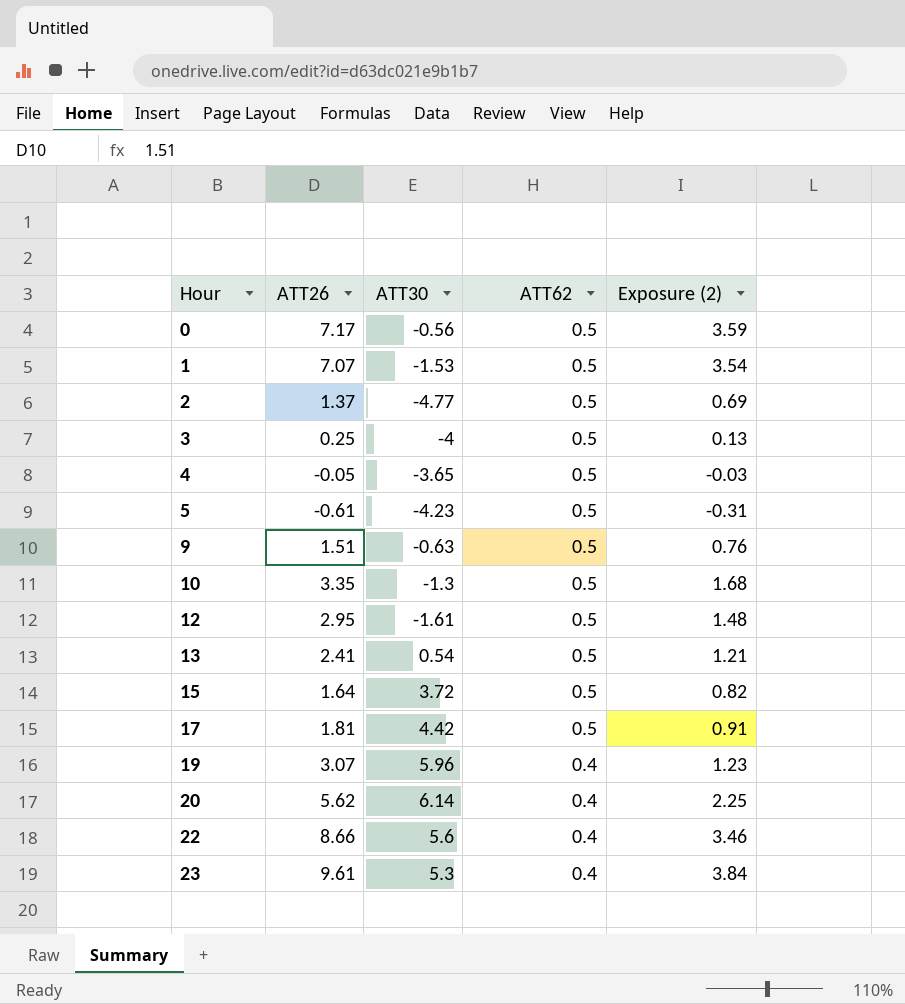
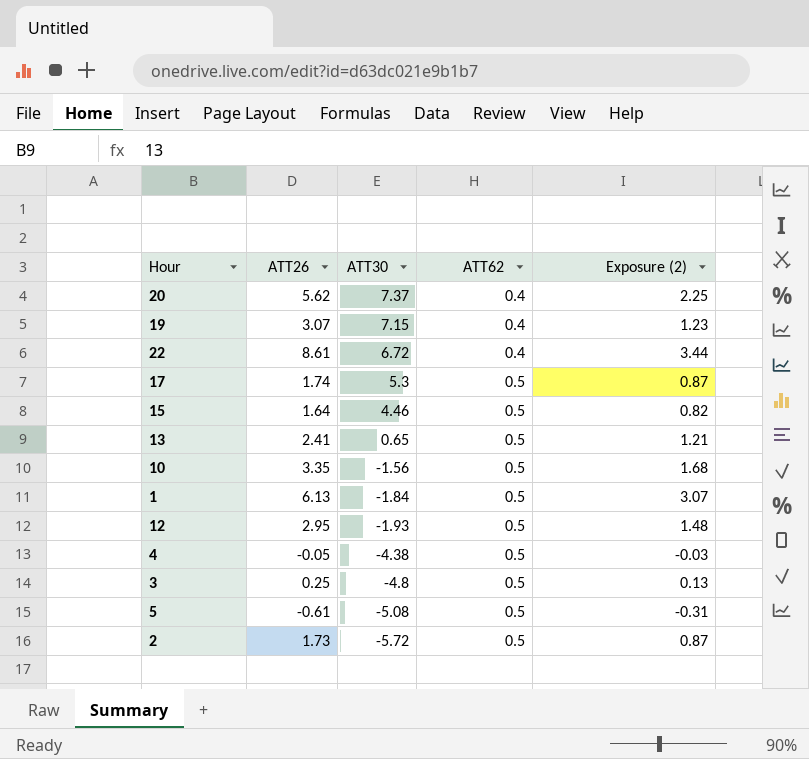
row order: Hour ascending -> ATT30 descending
row 0: 7.17 | -0.56 | 0.5 | 3.59 -> none
row 9: 1.51 | -0.63 | 0.5 | 0.76 -> none
row 23: 9.61 | 5.3 | 0.4 | 3.84 -> none
20 | ATT30: 6.14 -> 7.37
19 | ATT30: 5.96 -> 7.15
22 | ATT26: 8.66 -> 8.61
22 | ATT30: 5.6 -> 6.72
22 | Exposure (2): 3.46 -> 3.44
17 | ATT26: 1.81 -> 1.74
17 | ATT30: 4.42 -> 5.3
17 | Exposure (2): 0.91 -> 0.87
15 | ATT30: 3.72 -> 4.46
13 | ATT30: 0.54 -> 0.65
10 | ATT30: -1.3 -> -1.56
1 | ATT26: 7.07 -> 6.13
1 | ATT30: -1.53 -> -1.84
1 | Exposure (2): 3.54 -> 3.07
12 | ATT30: -1.61 -> -1.93
4 | ATT30: -3.65 -> -4.38
3 | ATT30: -4 -> -4.8
5 | ATT30: -4.23 -> -5.08
2 | ATT26: 1.37 -> 1.73
2 | ATT30: -4.77 -> -5.72
2 | Exposure (2): 0.69 -> 0.87

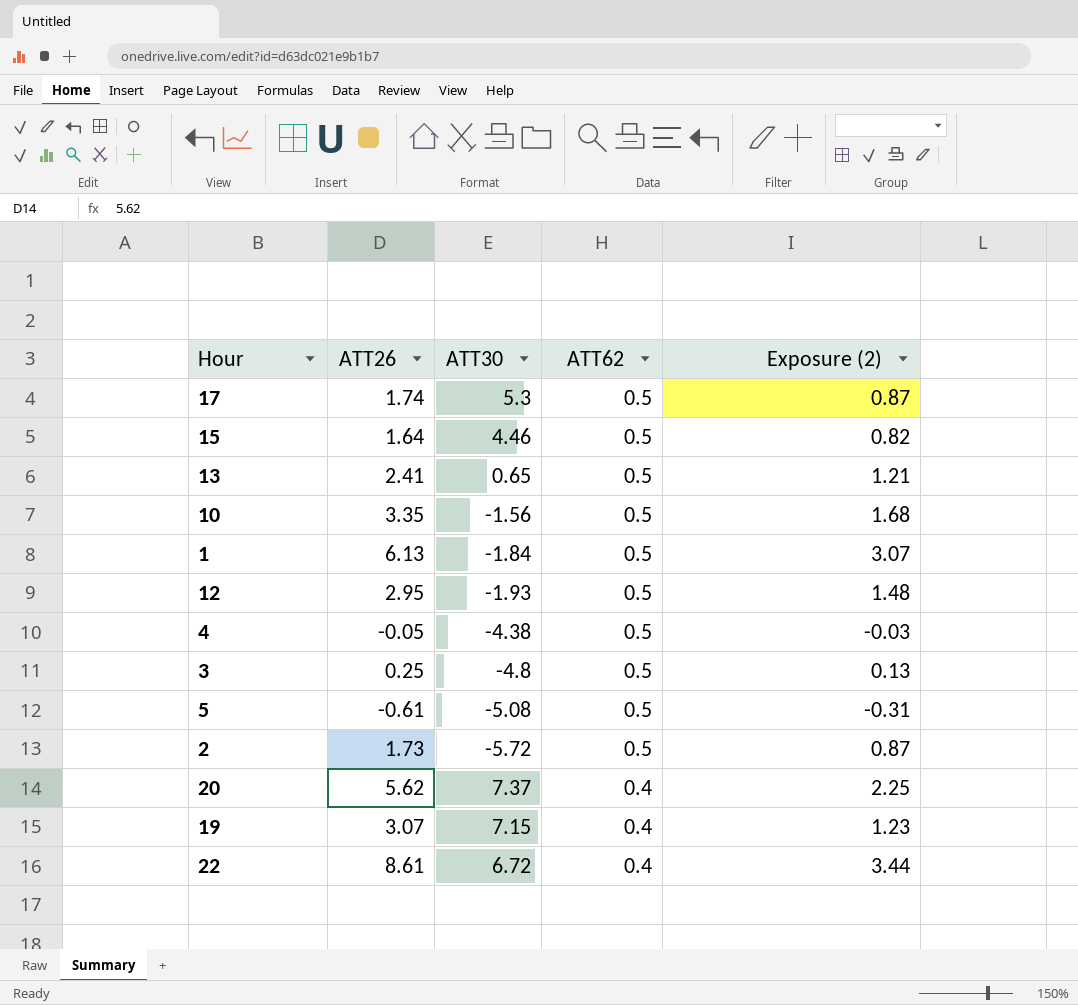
row order: ATT30 descending -> ATT62 descending

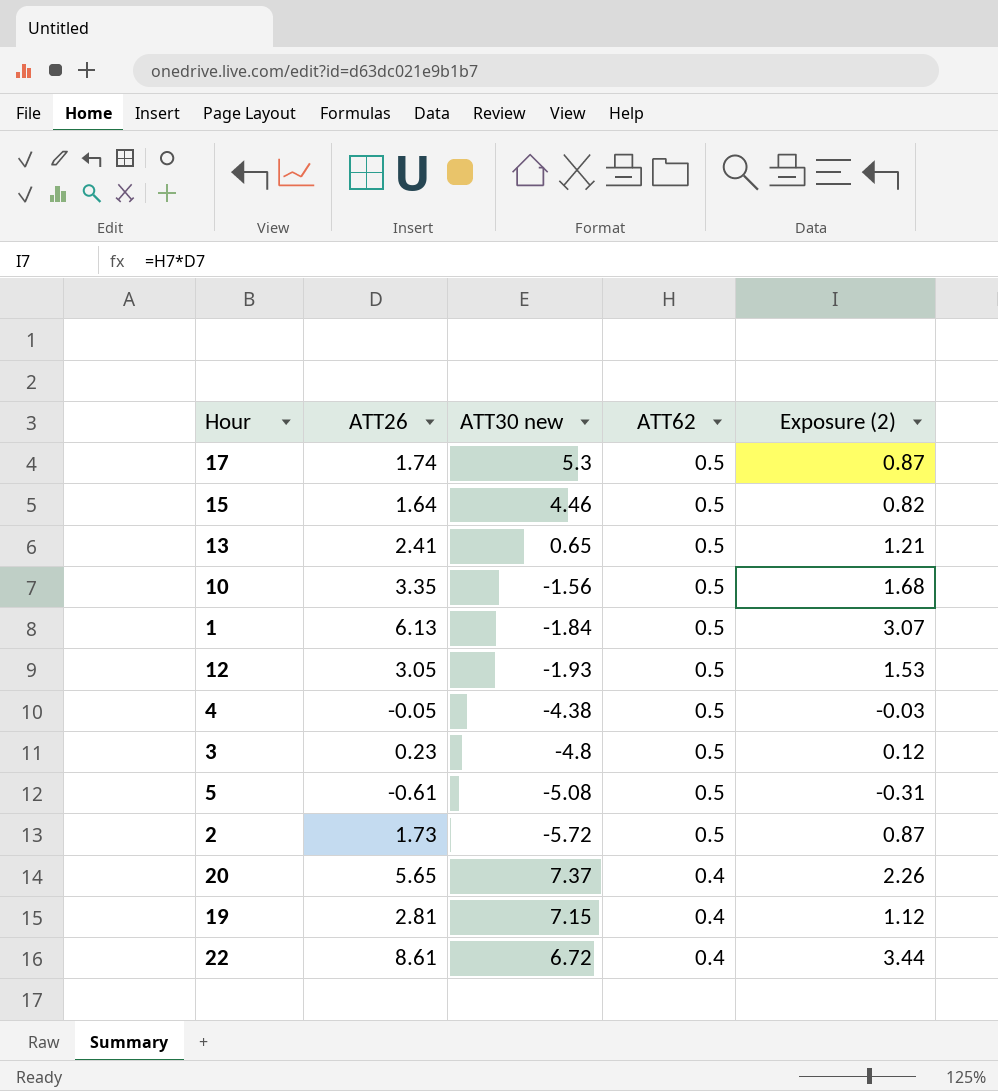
column name: ATT30 -> ATT30 new
12 | ATT26: 2.95 -> 3.05
12 | Exposure (2): 1.48 -> 1.53
3 | ATT26: 0.25 -> 0.23
3 | Exposure (2): 0.13 -> 0.12
20 | ATT26: 5.62 -> 5.65
20 | Exposure (2): 2.25 -> 2.26
19 | ATT26: 3.07 -> 2.81
19 | Exposure (2): 1.23 -> 1.12

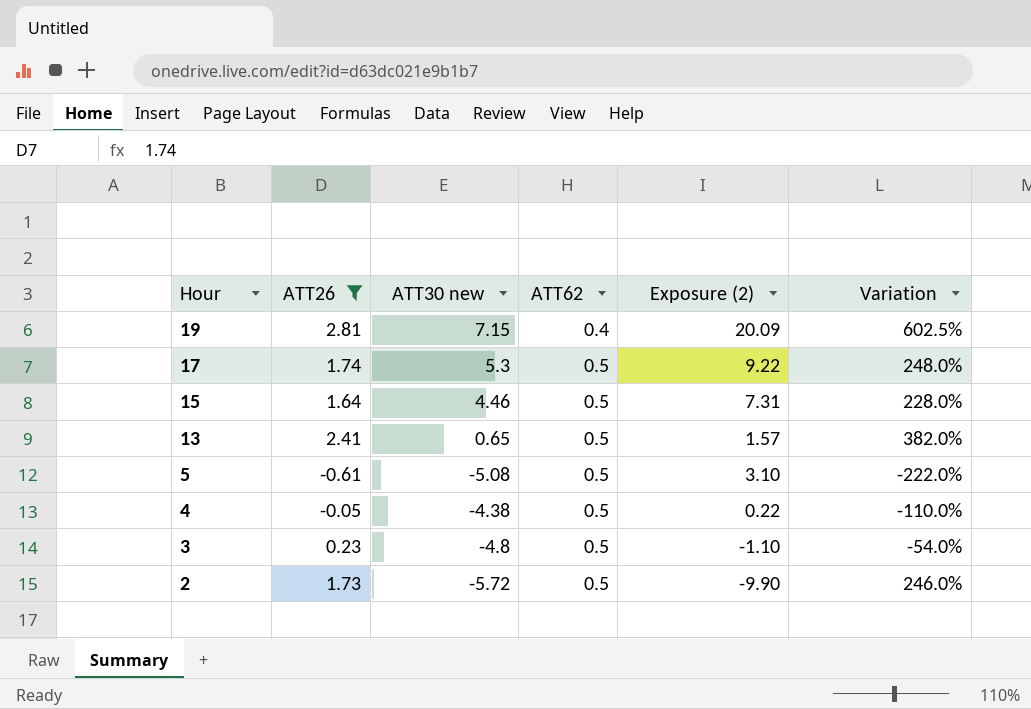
filter: none -> ATT26 <= 2.81
row order: ATT62 descending -> Hour descending
column Exposure (2) | formula: [ATT26] * [ATT62] -> [ATT26] * [ATT30 new]
column Variation | formula: none -> ([ATT26] - [ATT62]) / [ATT62]

